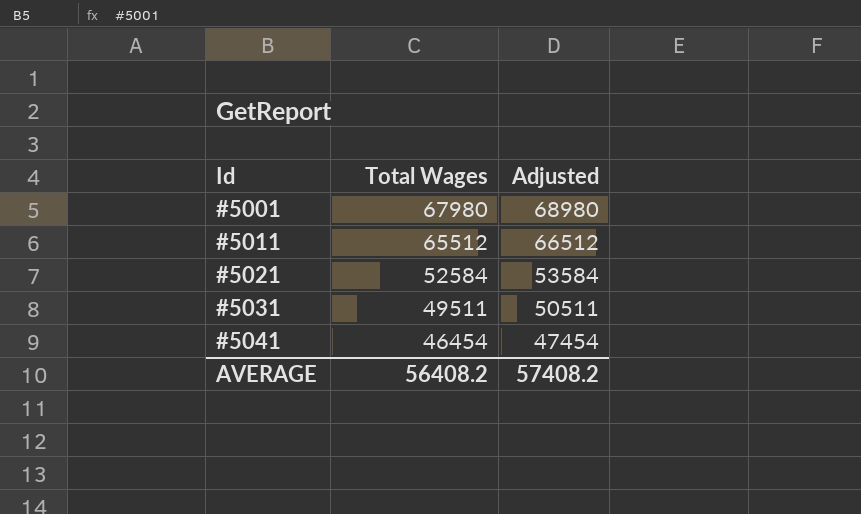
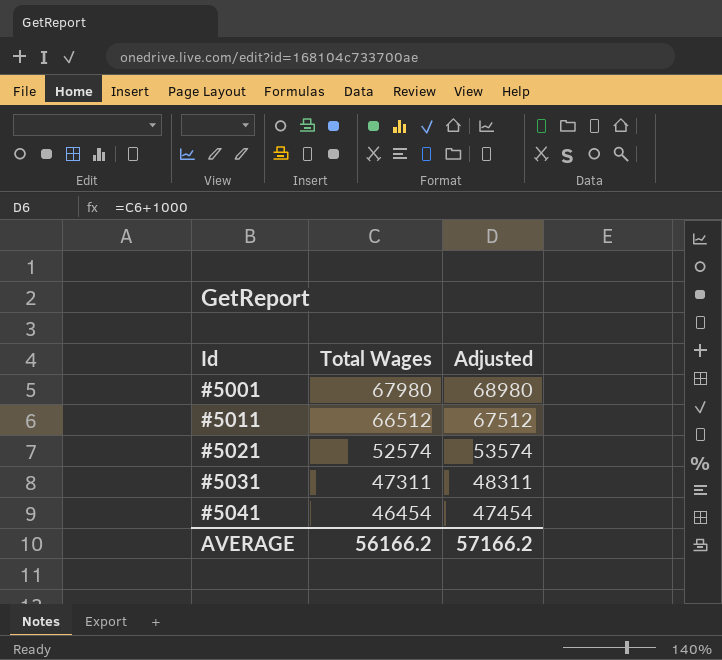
#5011 | Total Wages: 65512 -> 66512
#5011 | Adjusted: 66512 -> 67512
#5021 | Total Wages: 52584 -> 52574
#5021 | Adjusted: 53584 -> 53574
#5031 | Total Wages: 49511 -> 47311
#5031 | Adjusted: 50511 -> 48311
AVERAGE | Total Wages: 56408.2 -> 56166.2
AVERAGE | Adjusted: 57408.2 -> 57166.2

